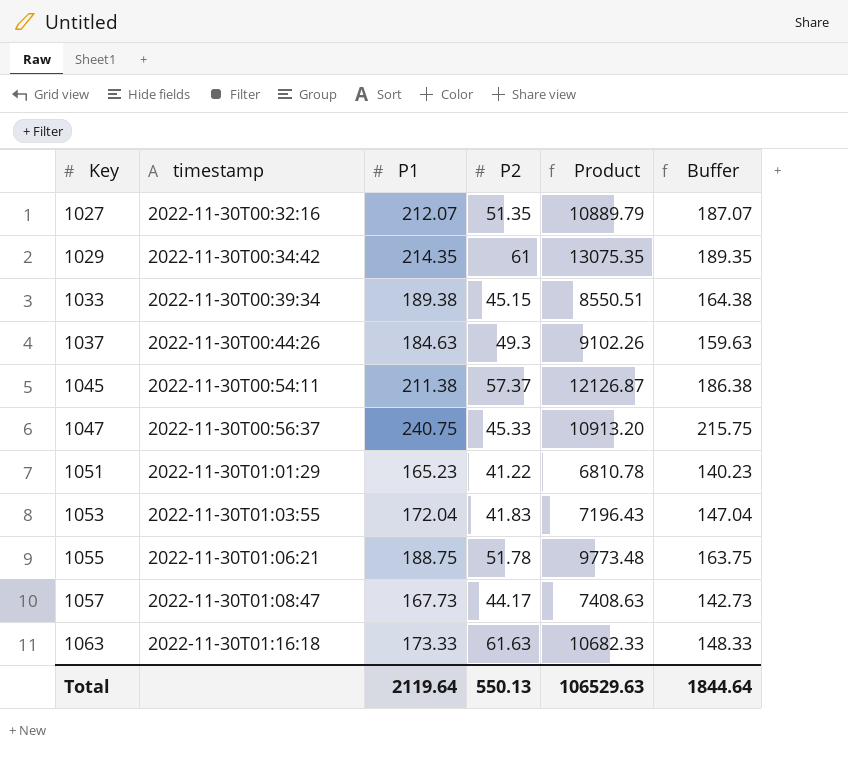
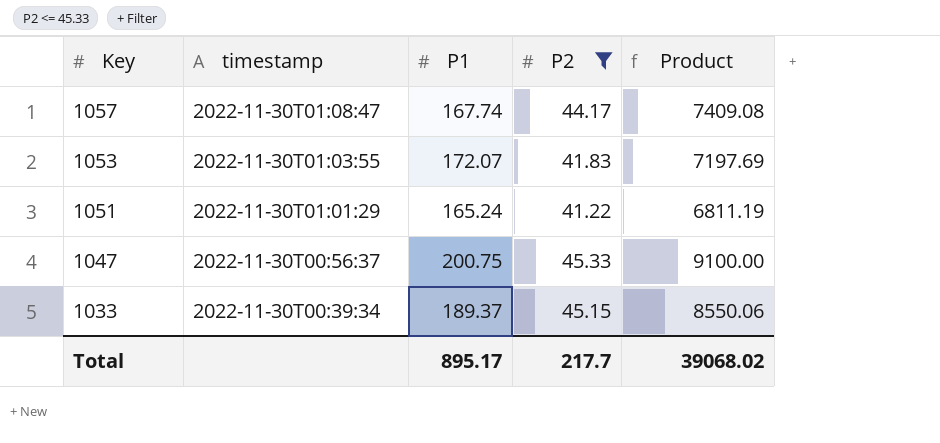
filter: none -> P2 <= 45.33
row order: Key ascending -> Key descending
column Buffer | formula: [P1] - 25 -> none
1057 | P1: 167.73 -> 167.74
1057 | Product: 7408.63 -> 7409.08
1053 | P1: 172.04 -> 172.07
1053 | Product: 7196.43 -> 7197.69
1051 | P1: 165.23 -> 165.24
1051 | Product: 6810.78 -> 6811.19
1047 | P1: 240.75 -> 200.75
1047 | Product: 10913.20 -> 9100.00
1033 | P1: 189.38 -> 189.37
1033 | Product: 8550.51 -> 8550.06
Total | P1: 2119.64 -> 895.17
Total | P2: 550.13 -> 217.7
Total | Product: 106529.63 -> 39068.02

